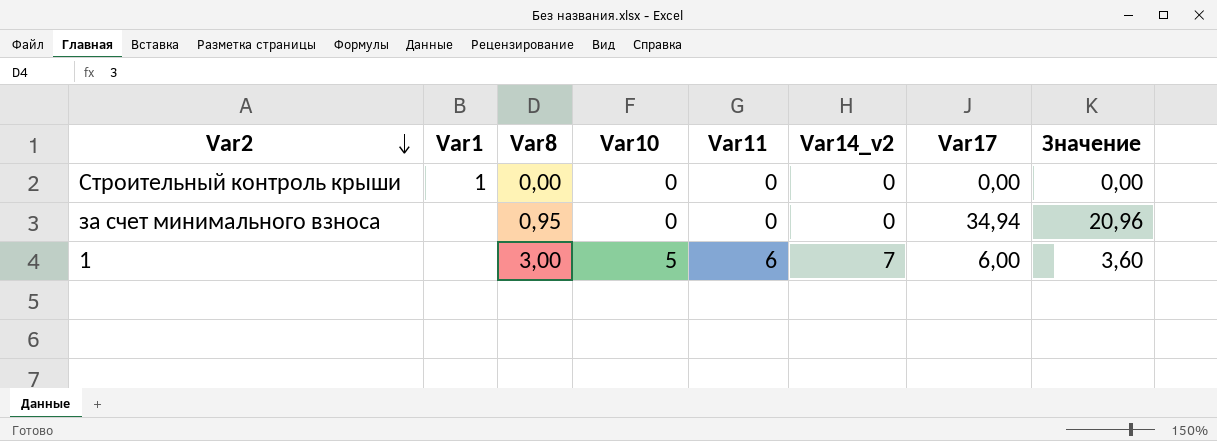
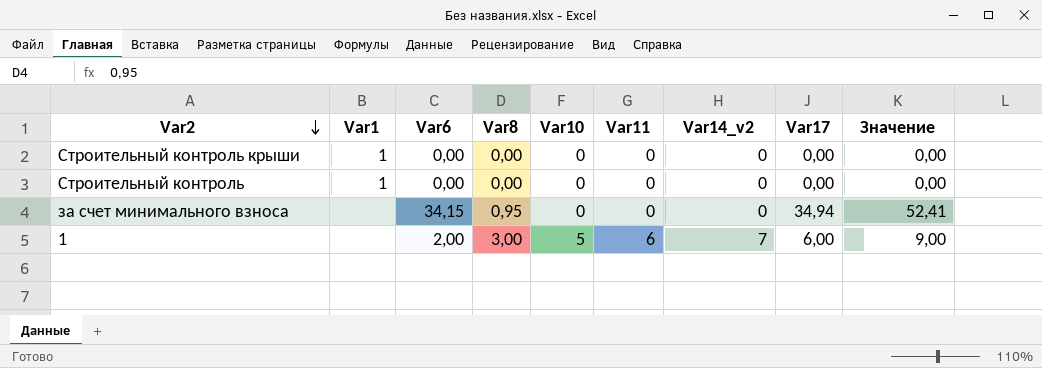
column Var6 | position: none -> 3
column Значение | formula: [Var17] * 0,6 -> [Var17] * 1,5
row Строительный контроль: none -> 1 | 0,00 | 0,00 | 0 | 0 | 0 | 0,00 | 0,00

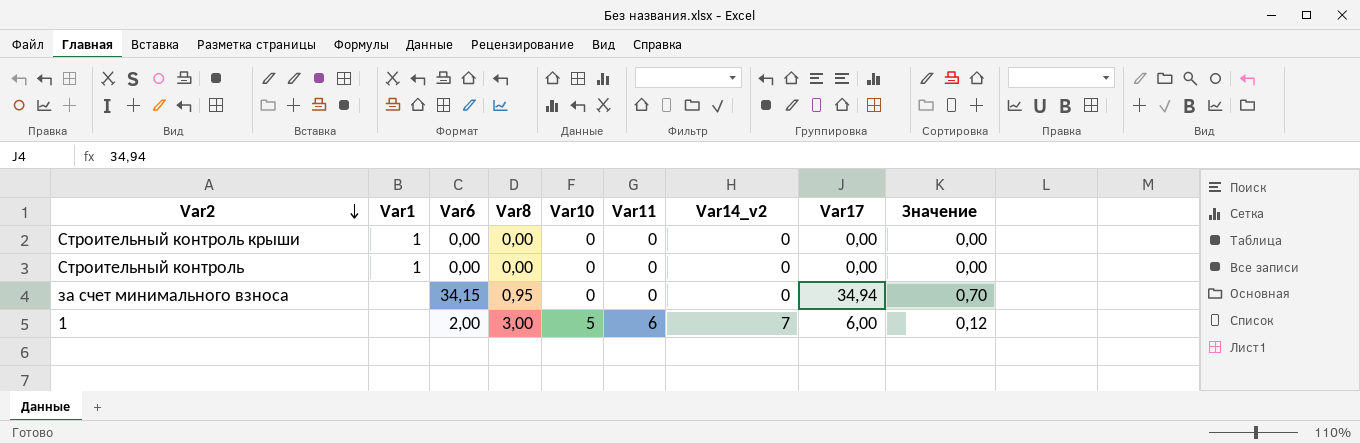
column Значение | formula: [Var17] * 1,5 -> [Var17] * 0,02

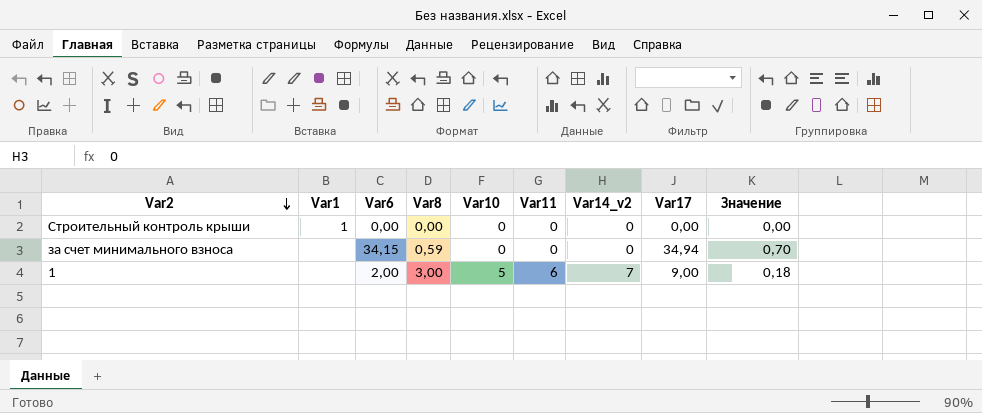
row Строительный контроль: 1 | 0,00 | 0,00 | 0 | 0 | 0 | 0,00 | 0,00 -> none
за счет минимального взноса | Var8: 0,95 -> 0,59
1 | Var17: 6,00 -> 9,00
1 | Значение: 0,12 -> 0,18

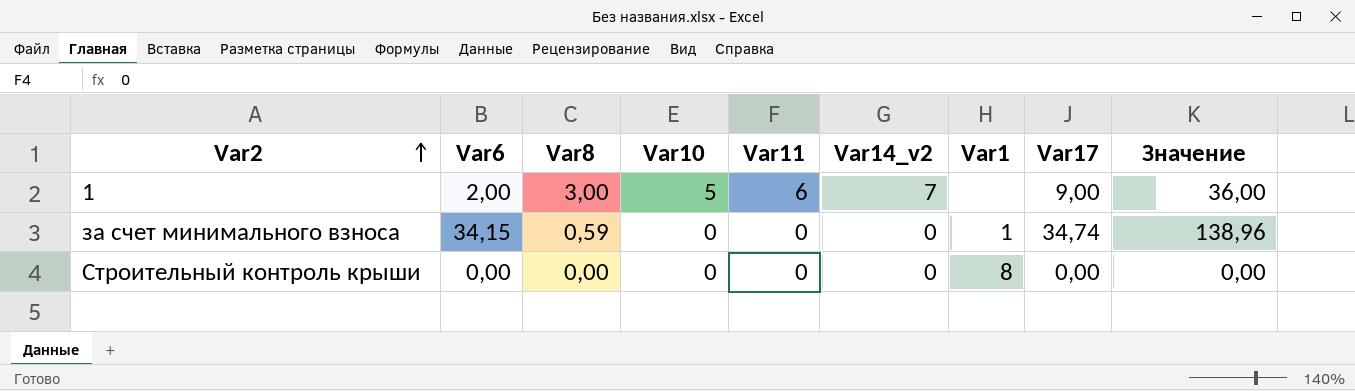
row order: Var2 descending -> Var2 ascending
column Var1 | position: 2 -> 7
column Значение | formula: [Var17] * 0,02 -> [Var17] * 4
за счет минимального взноса | Var1: none -> 1
за счет минимального взноса | Var17: 34,94 -> 34,74
Строительный контроль крыши | Var1: 1 -> 8

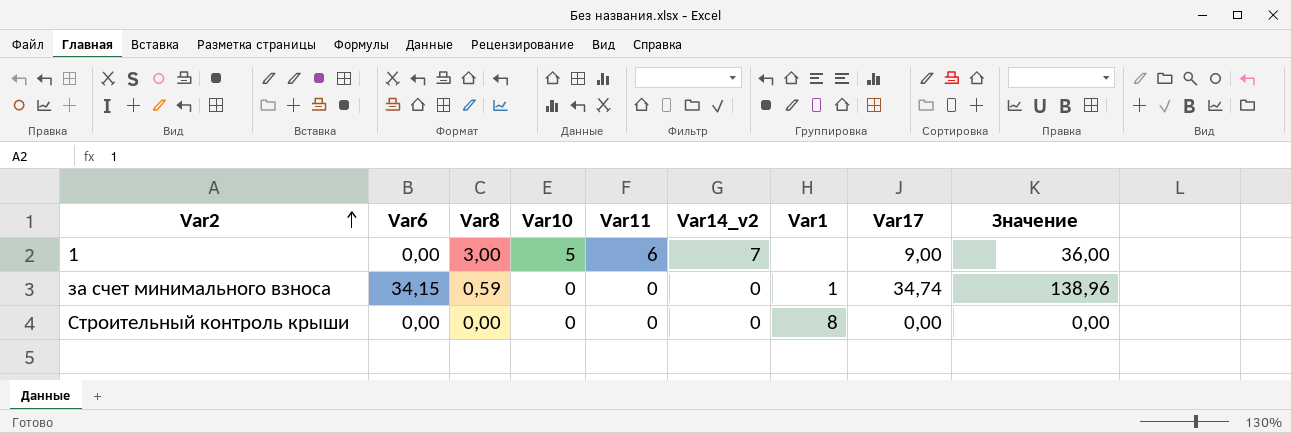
1 | Var6: 2,00 -> 0,00

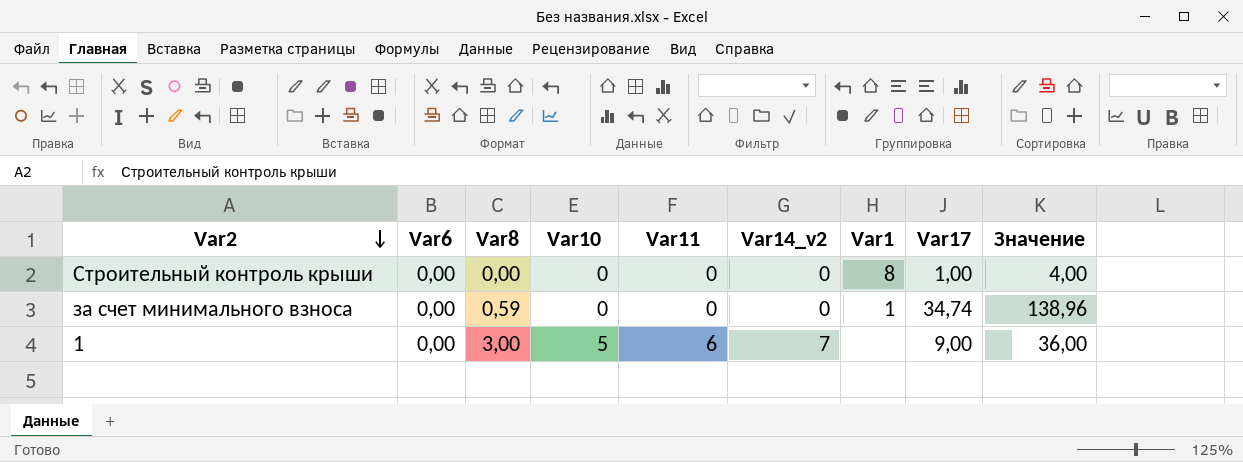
row order: Var2 ascending -> Var2 descending
Строительный контроль крыши | Var17: 0,00 -> 1,00
Строительный контроль крыши | Значение: 0,00 -> 4,00
за счет минимального взноса | Var6: 34,15 -> 0,00

